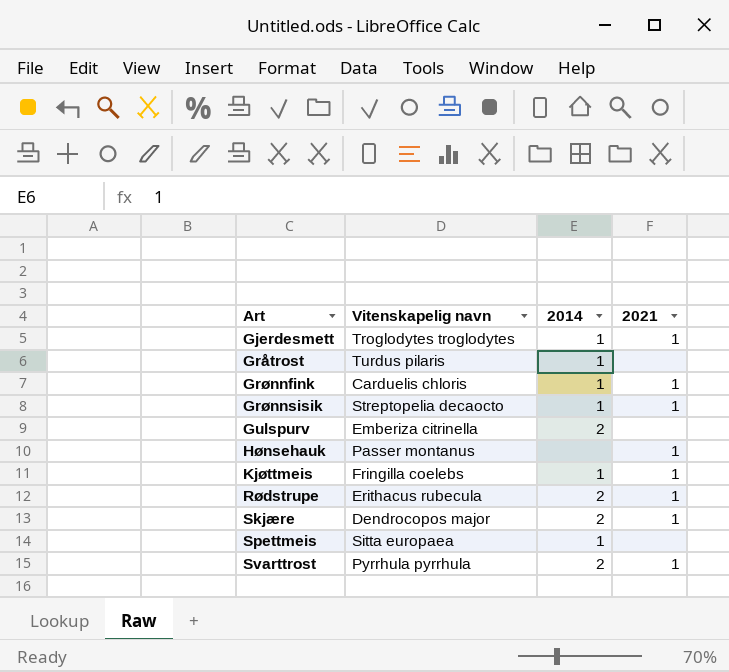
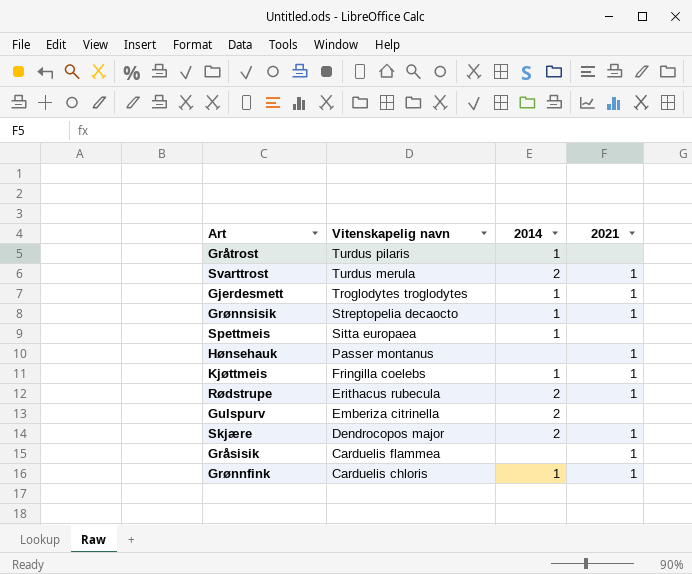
row order: Art ascending -> Vitenskapelig navn descending
Svarttrost | Vitenskapelig navn: Pyrrhula pyrrhula -> Turdus merula
row Gråsisik: none -> Carduelis flammea | none | 1

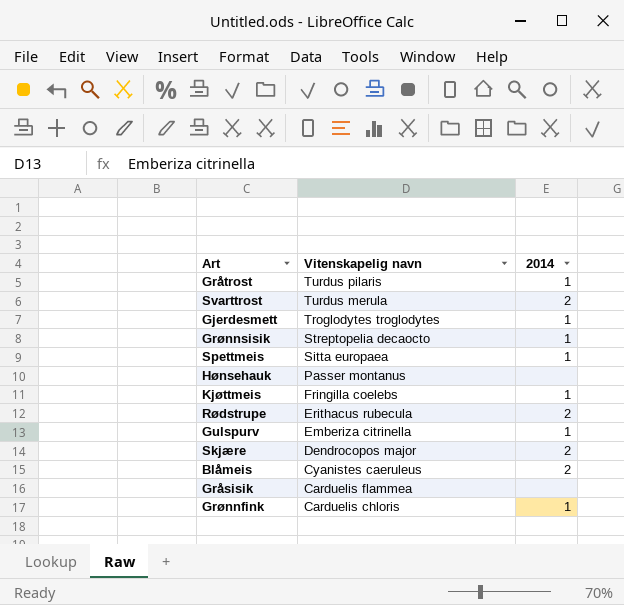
column 2021 | position: 4 -> none
Gulspurv | 2014: 2 -> 1
row Blåmeis: none -> Cyanistes caeruleus | 2

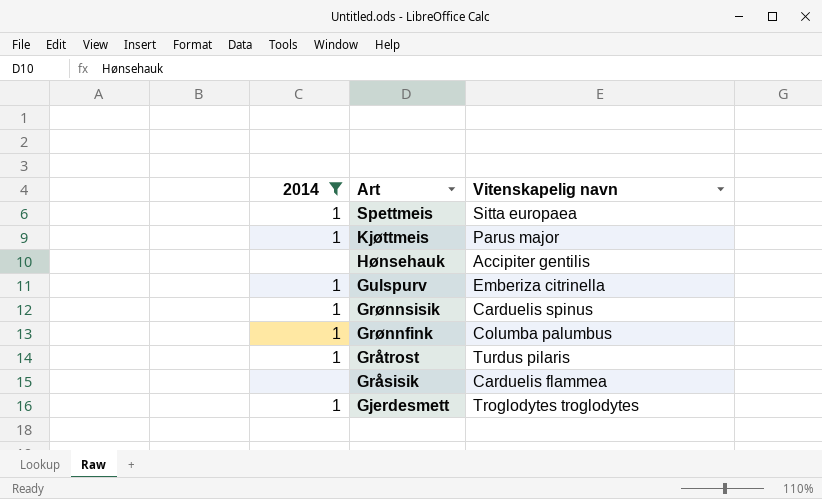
filter: none -> 2014 != 2
row order: Vitenskapelig navn descending -> Art descending
column 2014 | position: 3 -> 1
Kjøttmeis | Vitenskapelig navn: Fringilla coelebs -> Parus major
Hønsehauk | Vitenskapelig navn: Passer montanus -> Accipiter gentilis
Grønnsisik | Vitenskapelig navn: Streptopelia decaocto -> Carduelis spinus
Grønnfink | Vitenskapelig navn: Carduelis chloris -> Columba palumbus

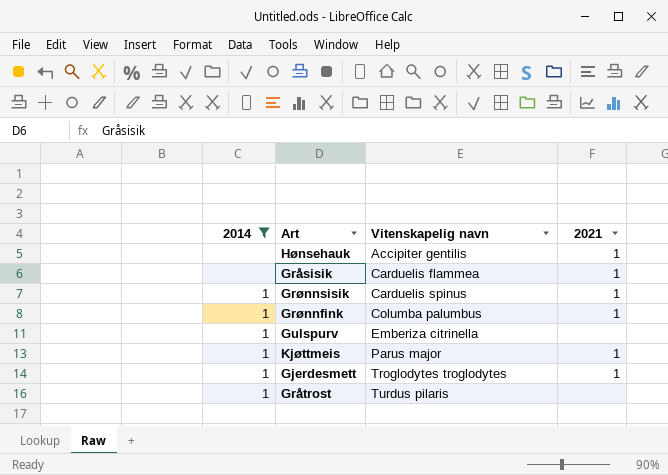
row order: Art descending -> Vitenskapelig navn ascending
column 2021 | position: none -> 4
row Spettmeis: 1 | Sitta europaea -> none

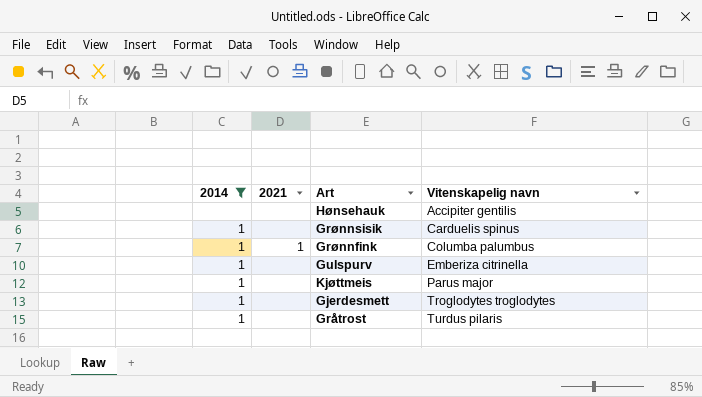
column 2021 | position: 4 -> 2
row Gråsisik: none | Carduelis flammea | 1 -> none
Hønsehauk | 2021: 1 -> none
Grønnsisik | 2021: 1 -> none
Kjøttmeis | 2021: 1 -> none
Gjerdesmett | 2021: 1 -> none

